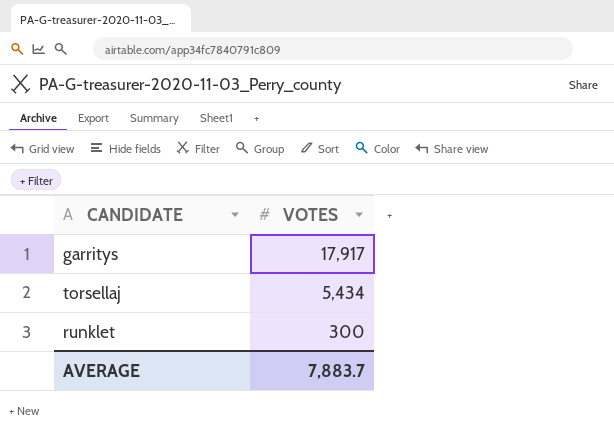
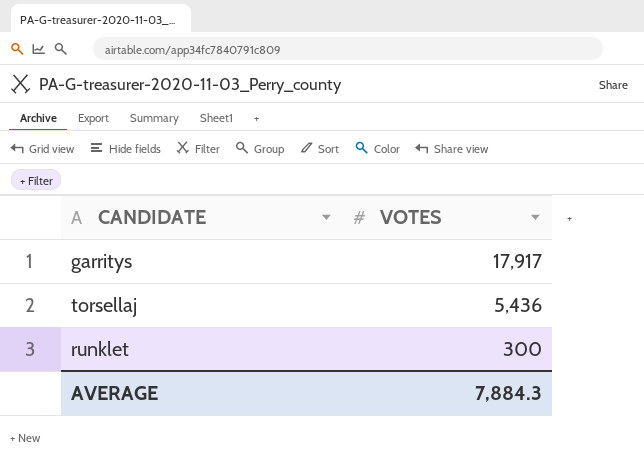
torsellaj | VOTES: 5,434 -> 5,436
AVERAGE | VOTES: 7,883.7 -> 7,884.3

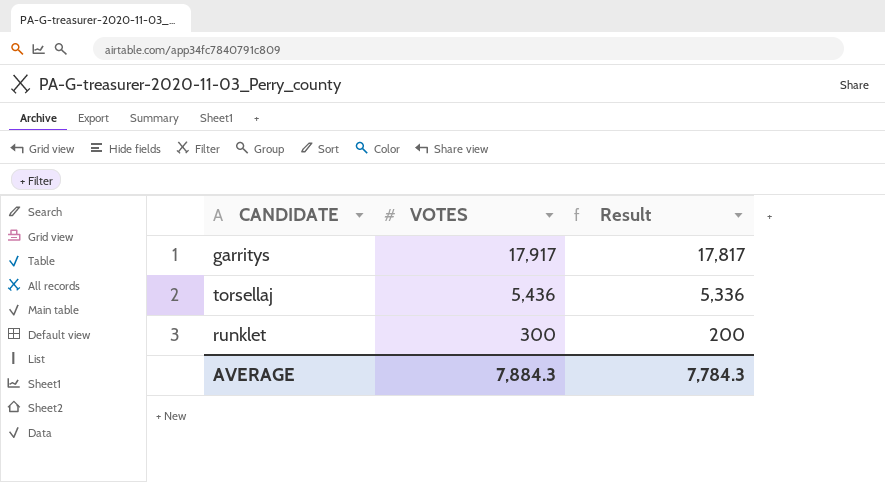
column Result | formula: none -> [VOTES] - 100

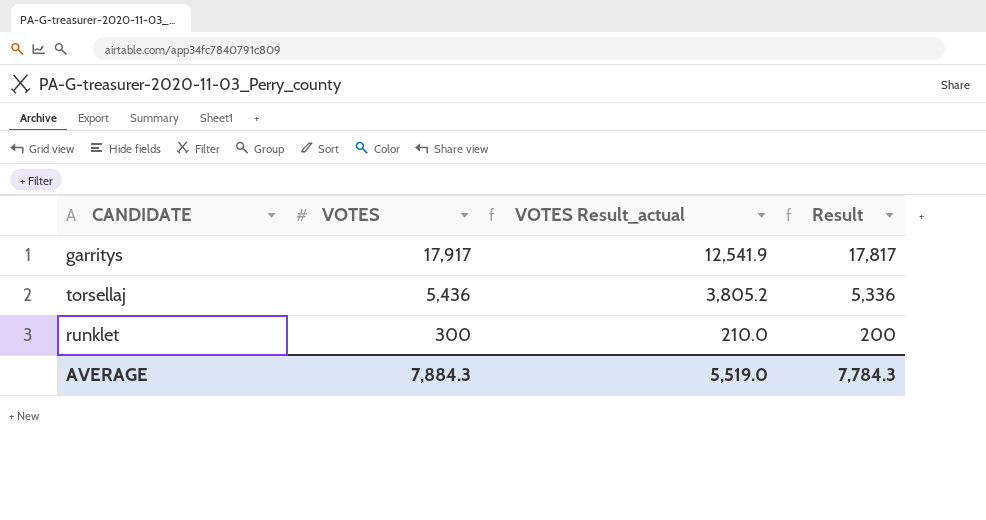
column VOTES Result_actual | formula: none -> [VOTES] * 0.7

